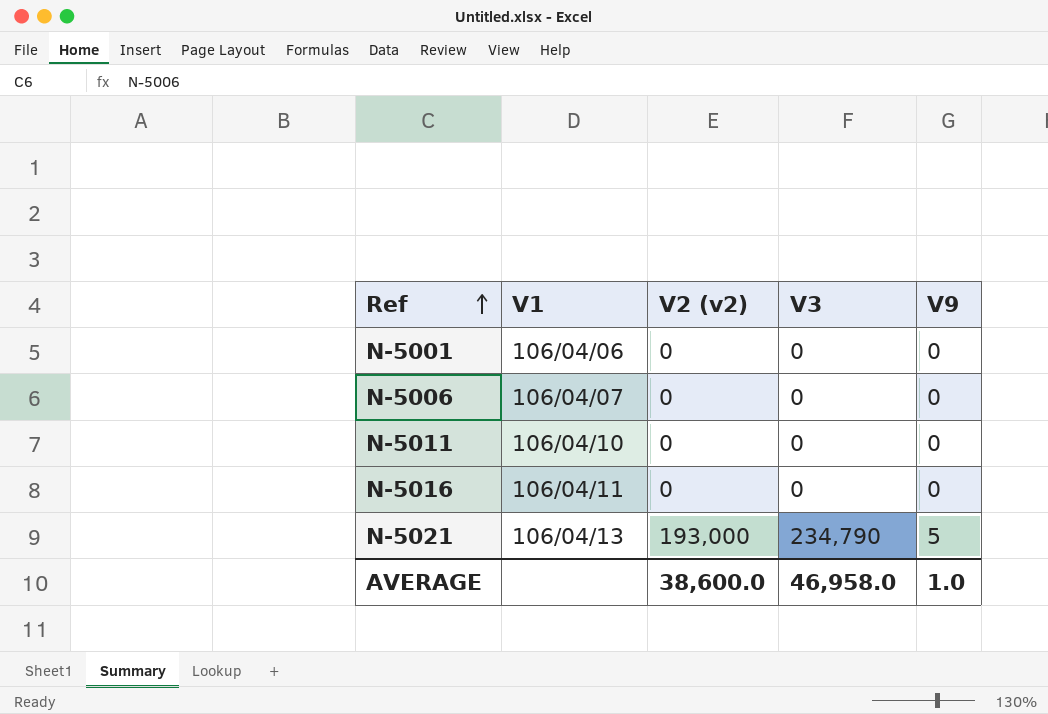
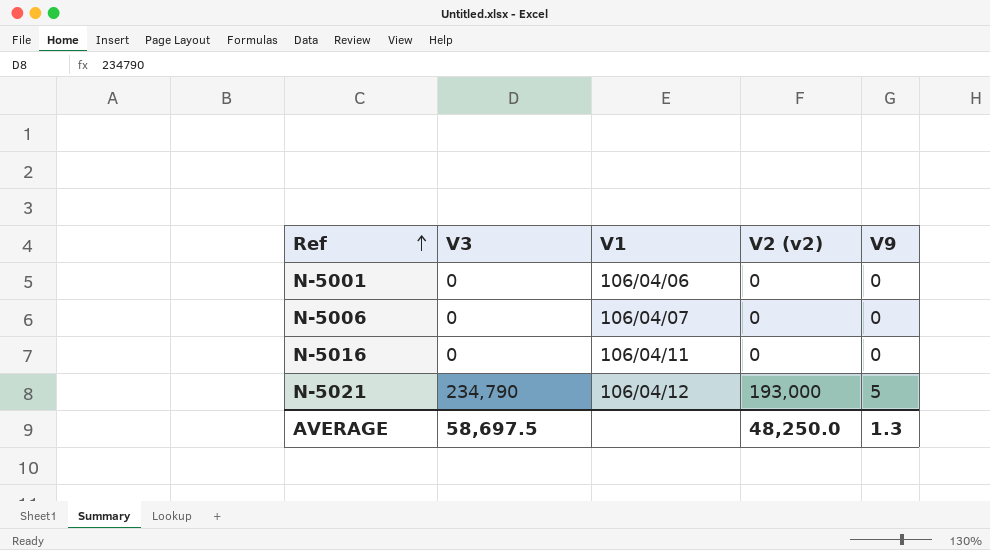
column V3 | position: 4 -> 2
row N-5011: 106/04/10 | 0 | 0 | 0 -> none
N-5021 | V1: 106/04/13 -> 106/04/12
AVERAGE | V3: 46,958.0 -> 58,697.5
AVERAGE | V2 (v2): 38,600.0 -> 48,250.0
AVERAGE | V9: 1.0 -> 1.3

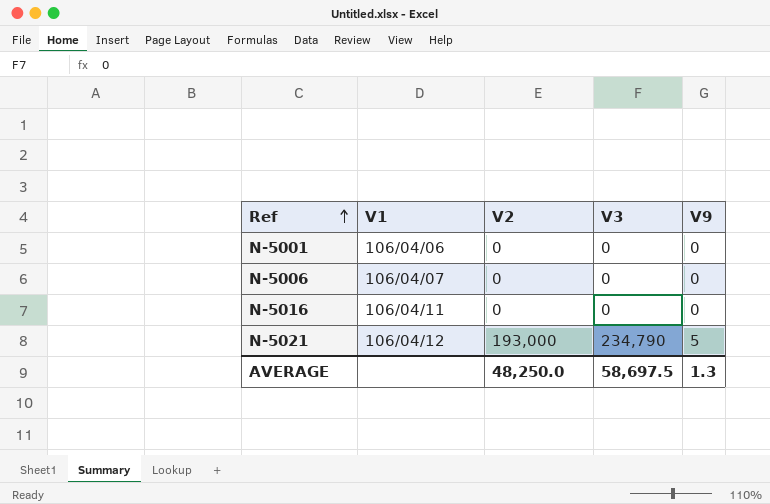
column name: V2 (v2) -> V2
column V3 | position: 2 -> 4

